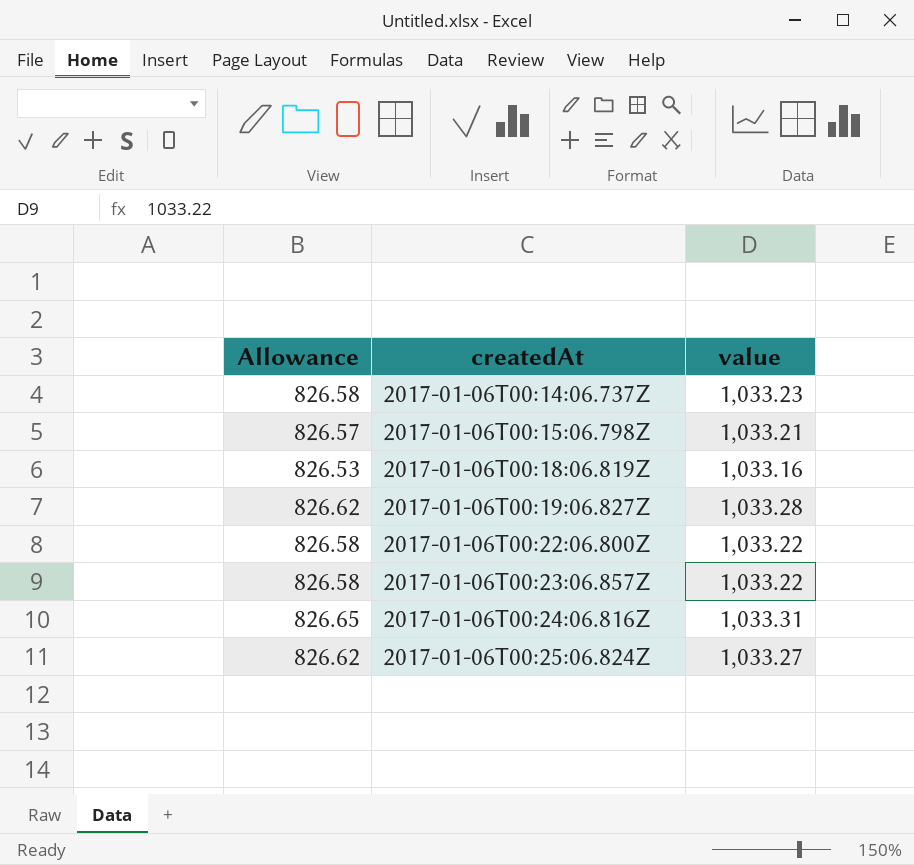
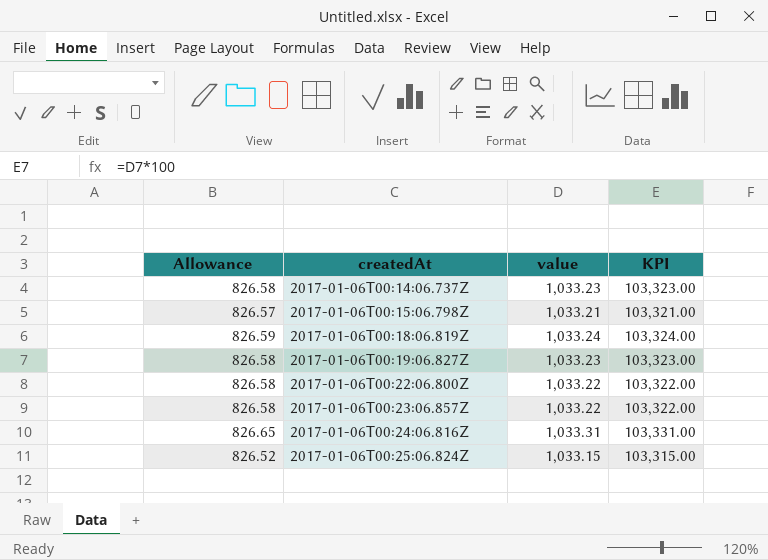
column KPI | formula: none -> [value] * 100
2017-01-06T00:18:06.819Z | Allowance: 826.53 -> 826.59
2017-01-06T00:18:06.819Z | value: 1,033.16 -> 1,033.24
2017-01-06T00:19:06.827Z | Allowance: 826.62 -> 826.58
2017-01-06T00:19:06.827Z | value: 1,033.28 -> 1,033.23
2017-01-06T00:25:06.824Z | Allowance: 826.62 -> 826.52
2017-01-06T00:25:06.824Z | value: 1,033.27 -> 1,033.15

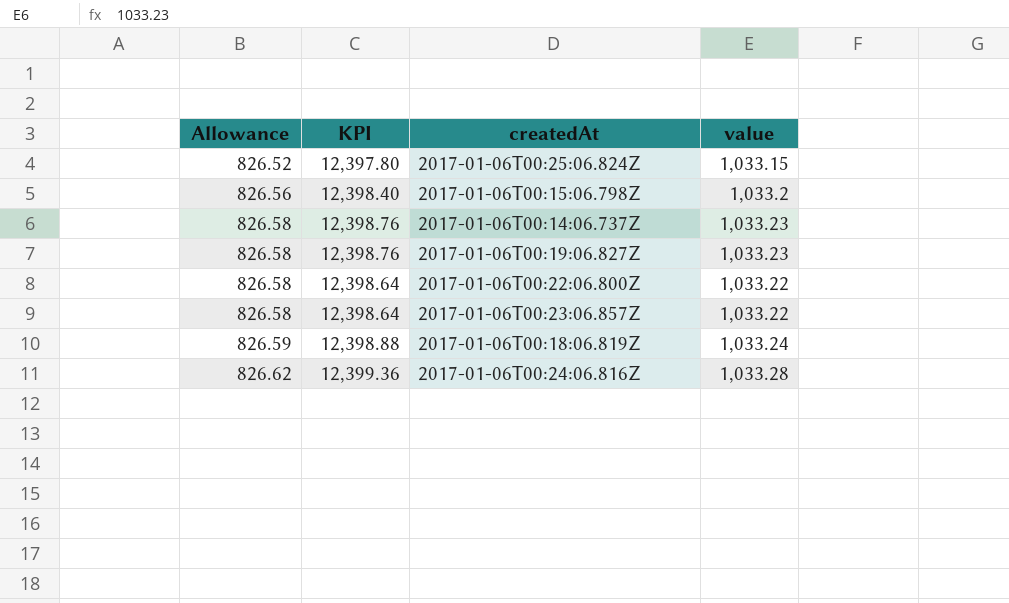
row order: createdAt ascending -> Allowance ascending
column KPI | formula: [value] * 100 -> [value] * 12
column KPI | position: 4 -> 2
2017-01-06T00:15:06.798Z | Allowance: 826.57 -> 826.56
2017-01-06T00:15:06.798Z | value: 1,033.21 -> 1,033.2
2017-01-06T00:24:06.816Z | Allowance: 826.65 -> 826.62
2017-01-06T00:24:06.816Z | value: 1,033.31 -> 1,033.28

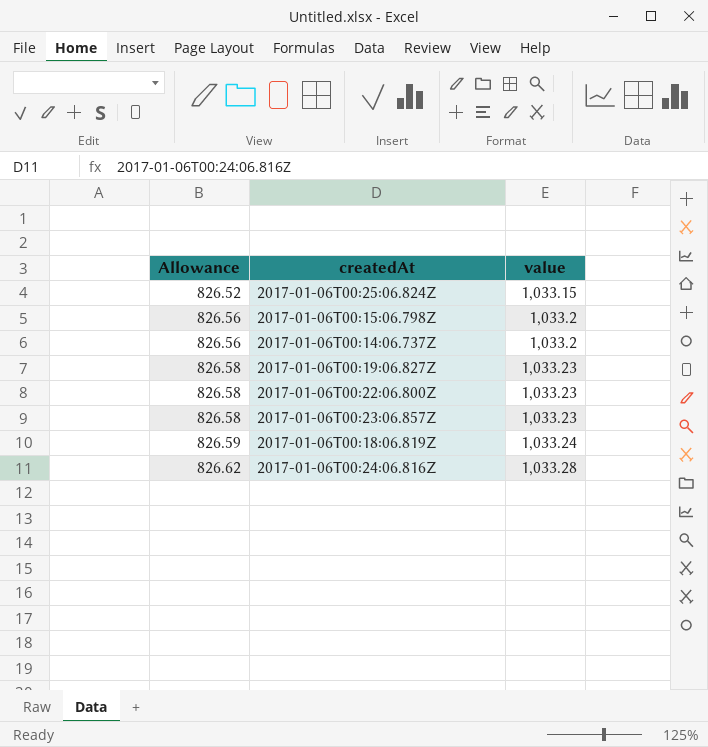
column KPI | formula: [value] * 12 -> none
2017-01-06T00:14:06.737Z | Allowance: 826.58 -> 826.56
2017-01-06T00:14:06.737Z | value: 1,033.23 -> 1,033.2
2017-01-06T00:22:06.800Z | value: 1,033.22 -> 1,033.23
2017-01-06T00:23:06.857Z | value: 1,033.22 -> 1,033.23

